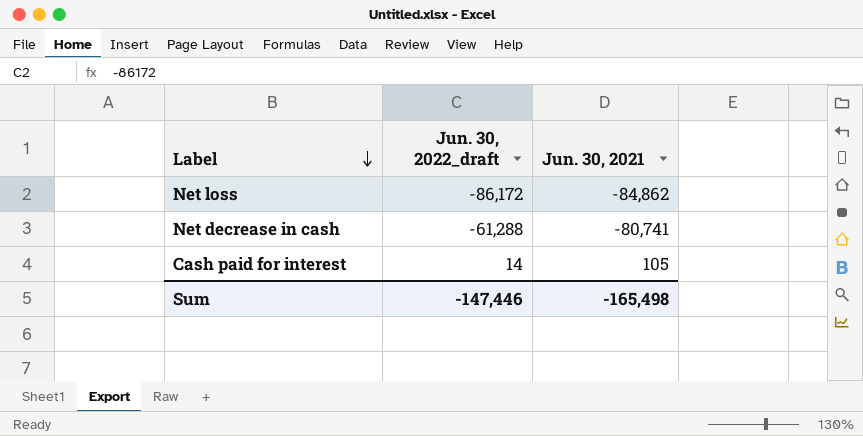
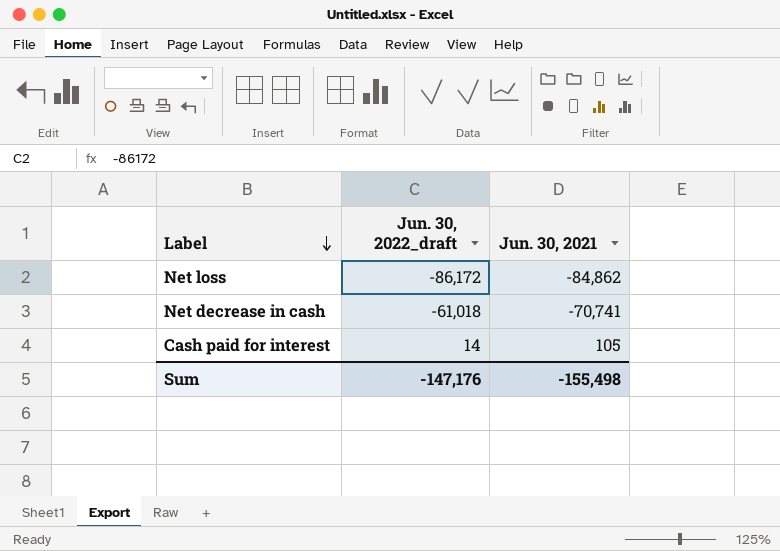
Net decrease in cash | Jun. 30, 2022_draft: -61,288 -> -61,018
Net decrease in cash | Jun. 30, 2021: -80,741 -> -70,741
Sum | Jun. 30, 2022_draft: -147,446 -> -147,176
Sum | Jun. 30, 2021: -165,498 -> -155,498

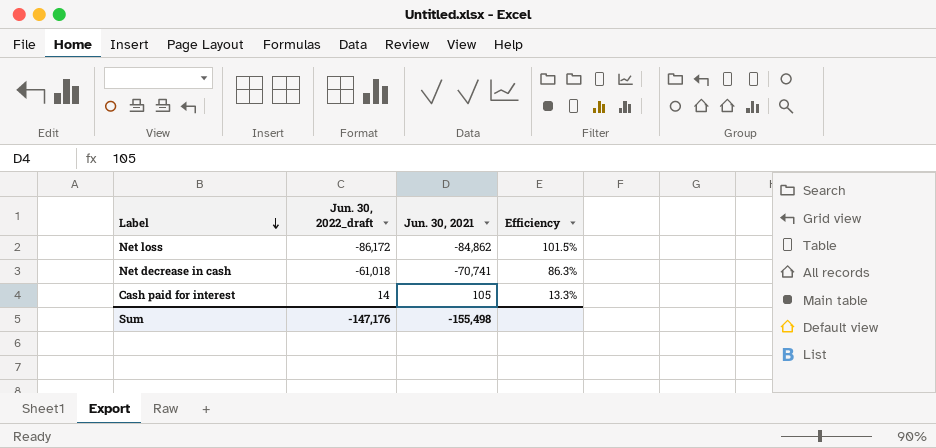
column Efficiency | formula: none -> [Jun. 30, 2022_draft] / [Jun. 30, 2021]

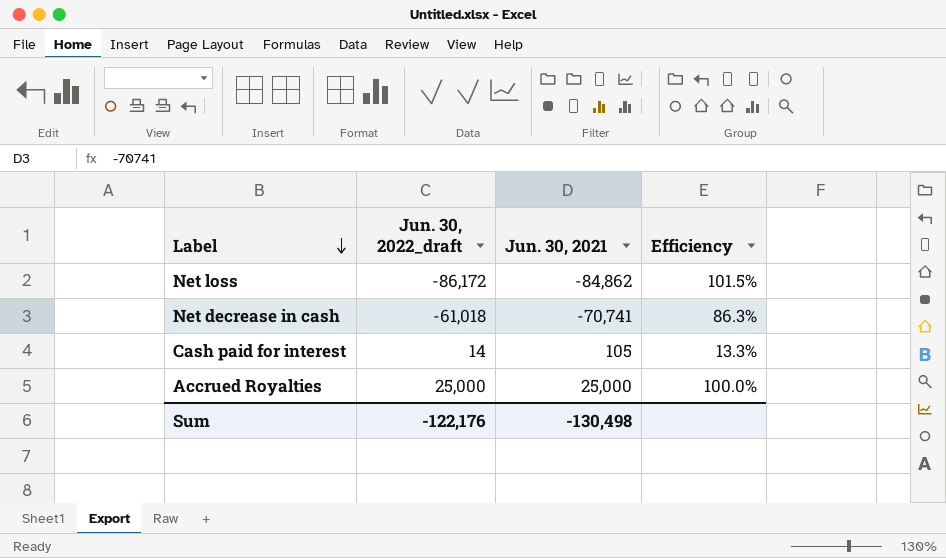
row Accrued Royalties: none -> 25,000 | 25,000 | 100.0%
Sum | Jun. 30, 2022_draft: -147,176 -> -122,176
Sum | Jun. 30, 2021: -155,498 -> -130,498

